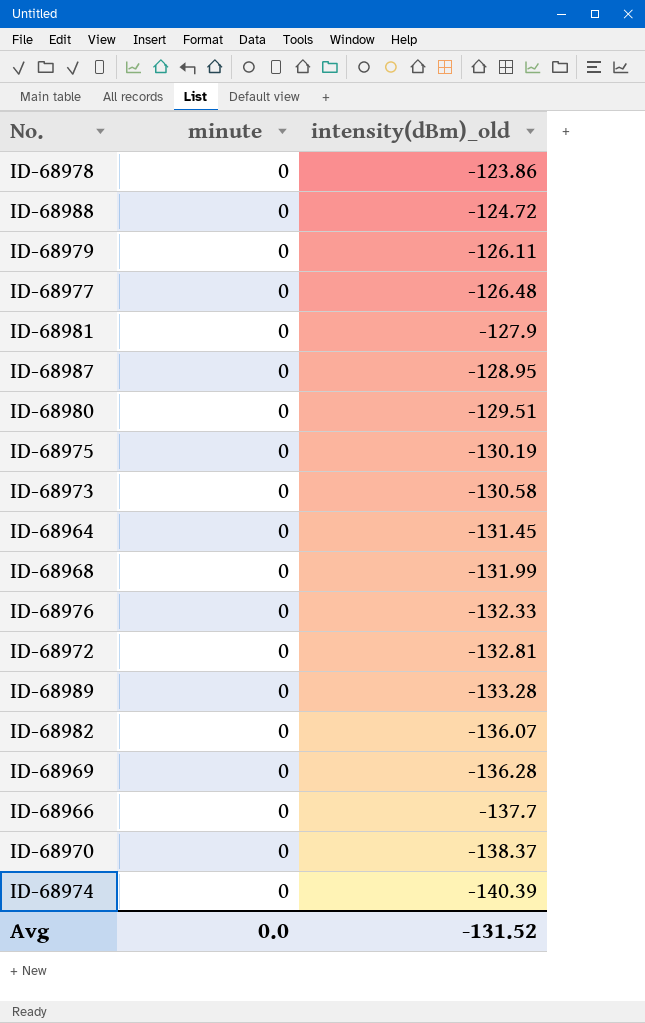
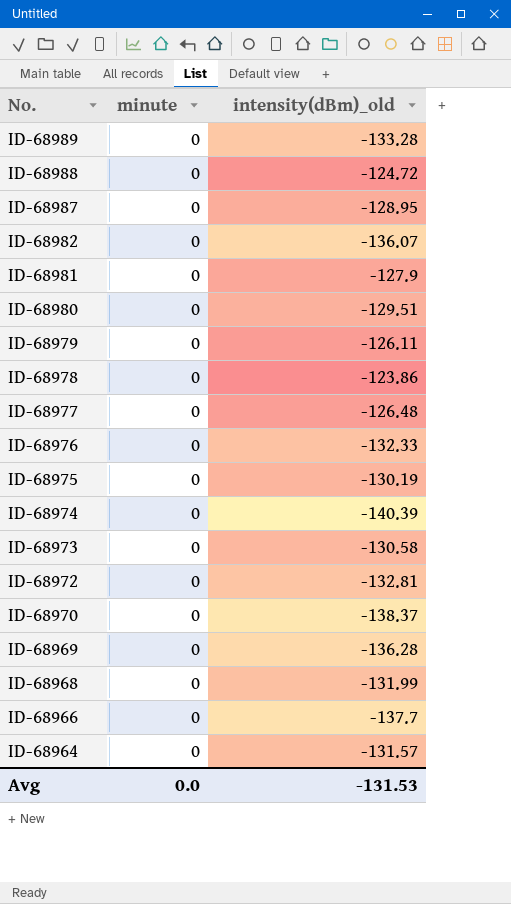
row order: intensity(dBm)_old descending -> No. descending
ID-68964 | intensity(dBm)_old: -131.45 -> -131.57
Avg | intensity(dBm)_old: -131.52 -> -131.53

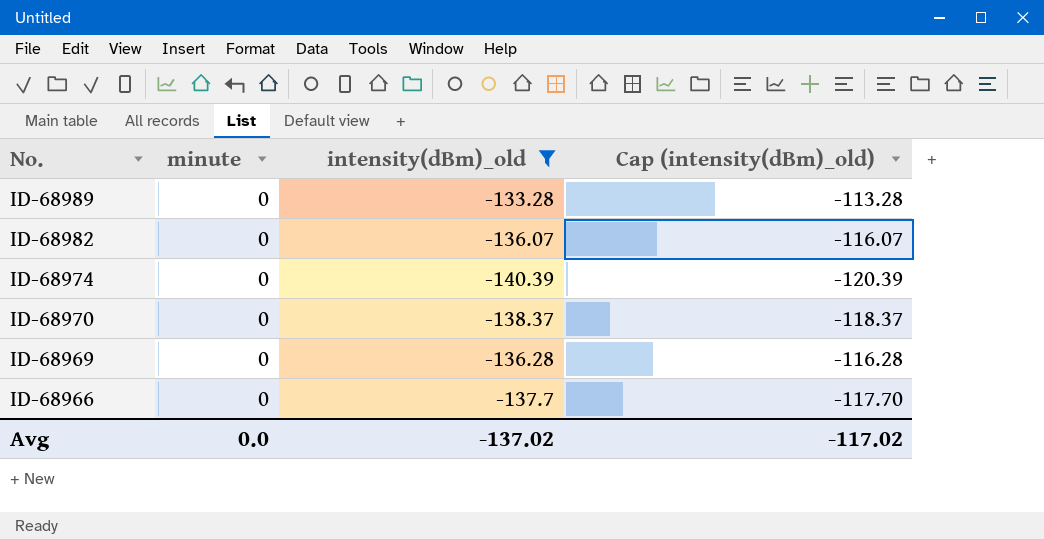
filter: none -> intensity(dBm)_old <= -133.28
column Cap (intensity(dBm)_old) | formula: none -> [intensity(dBm)_old] + 20
Avg | intensity(dBm)_old: -131.53 -> -137.02

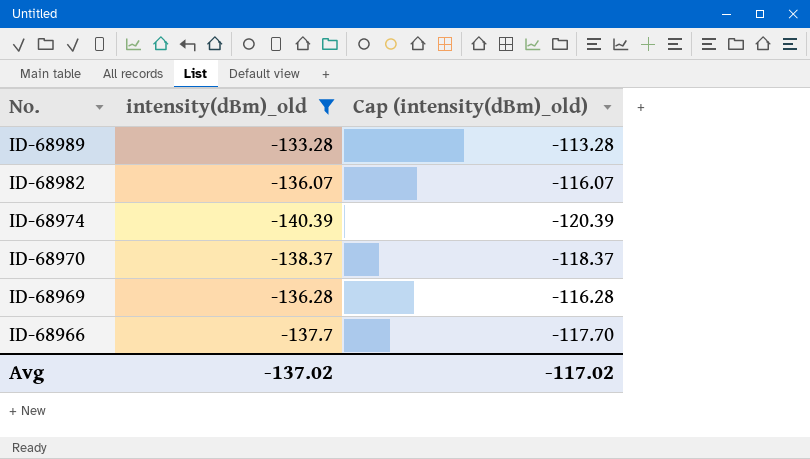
column minute | position: 2 -> none

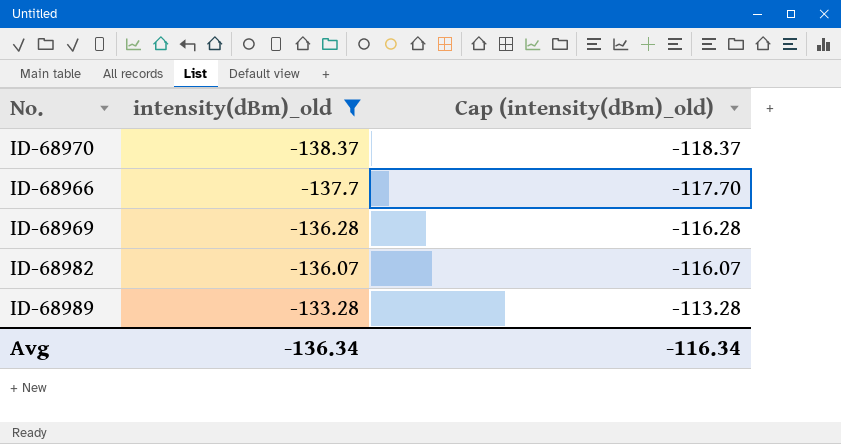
row order: No. descending -> intensity(dBm)_old ascending
row ID-68974: -140.39 | -120.39 -> none
Avg | intensity(dBm)_old: -137.02 -> -136.34
Avg | Cap (intensity(dBm)_old): -117.02 -> -116.34

